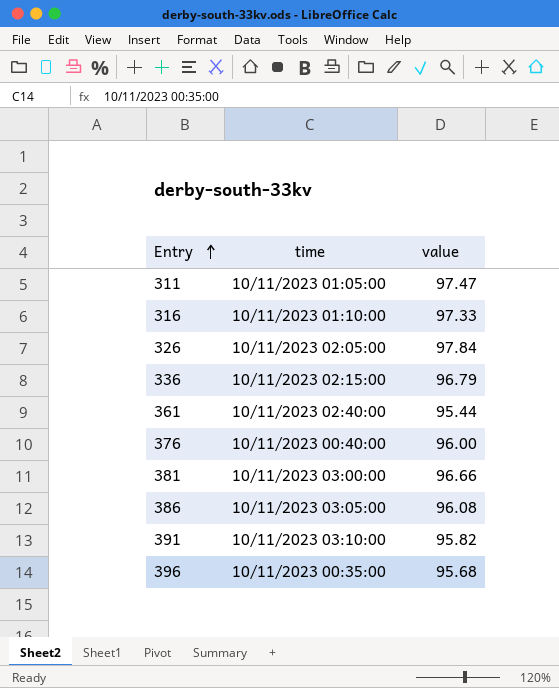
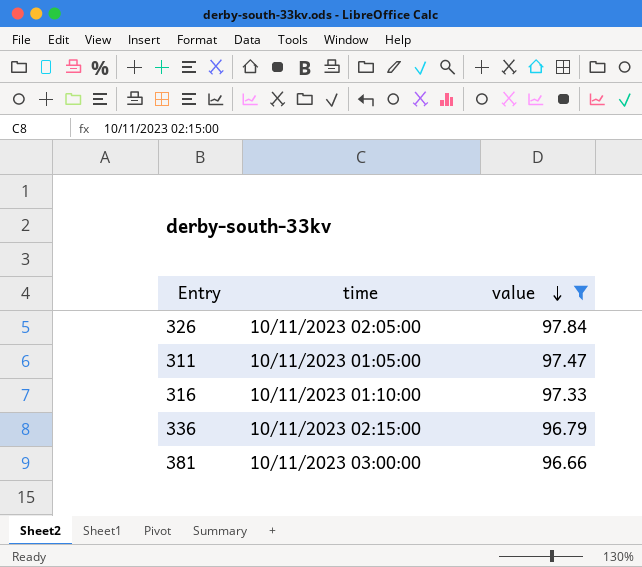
filter: none -> value >= 96.66
row order: Entry ascending -> value descending

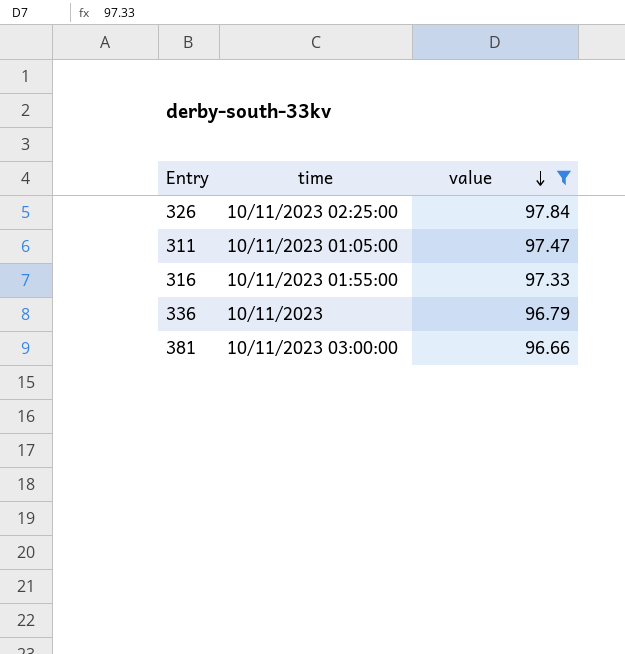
326 | time: 10/11/2023 02:05:00 -> 10/11/2023 02:25:00
316 | time: 10/11/2023 01:10:00 -> 10/11/2023 01:55:00
336 | time: 10/11/2023 02:15:00 -> 10/11/2023

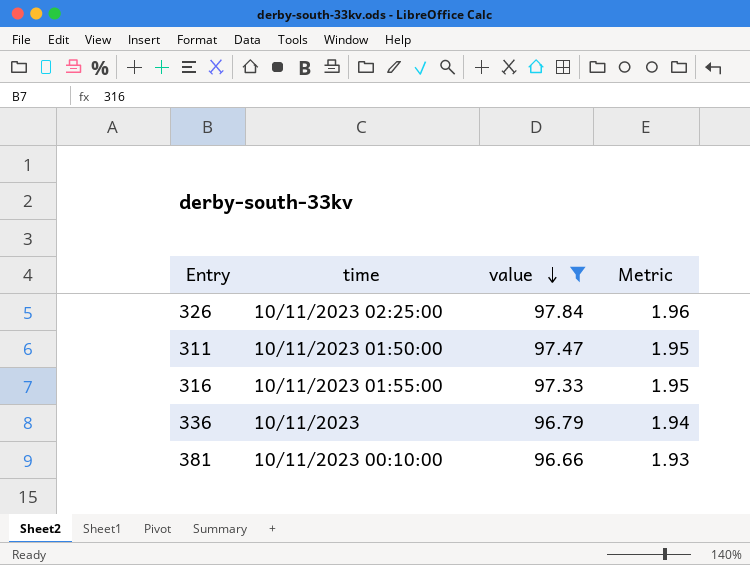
column Metric | formula: none -> [value] * 0.02
311 | time: 10/11/2023 01:05:00 -> 10/11/2023 01:50:00
381 | time: 10/11/2023 03:00:00 -> 10/11/2023 00:10:00

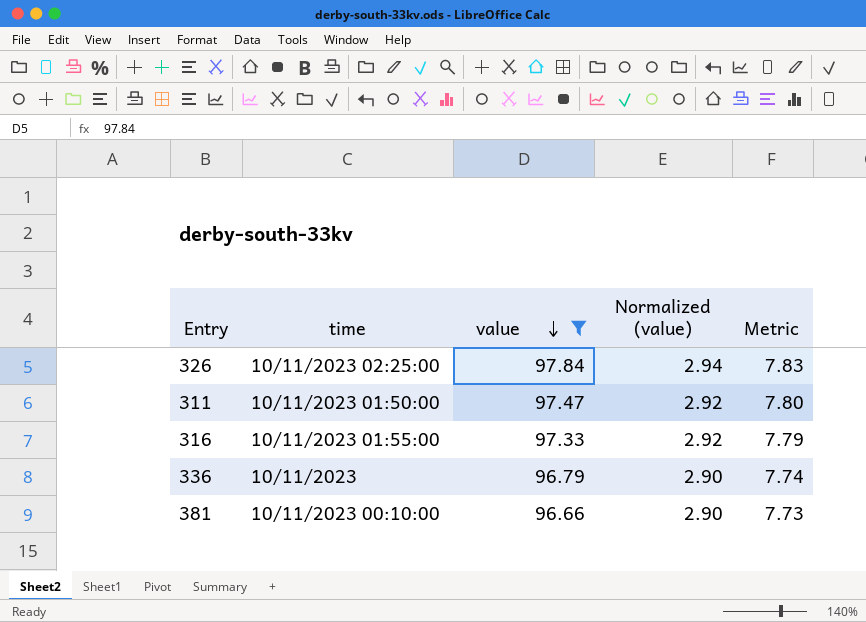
column Normalized (value) | formula: none -> [value] * 0.03
column Metric | formula: [value] * 0.02 -> [value] * 0.08

